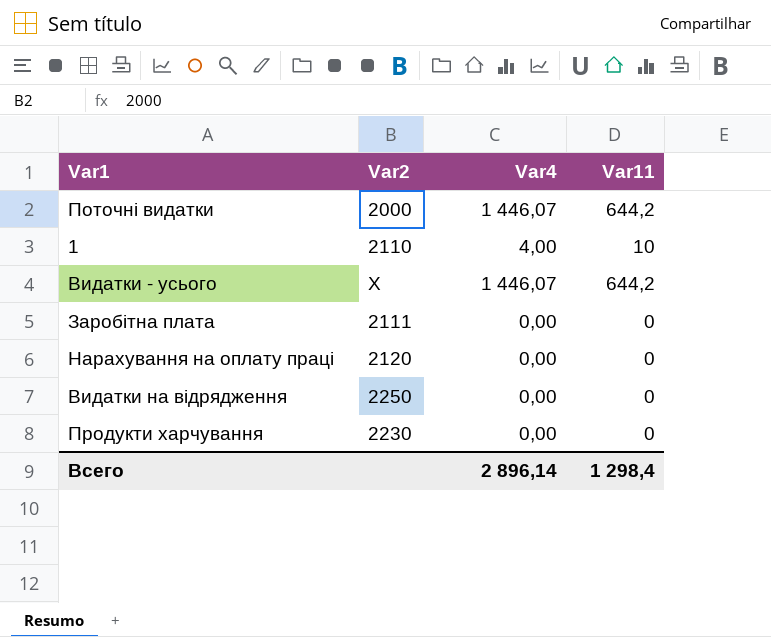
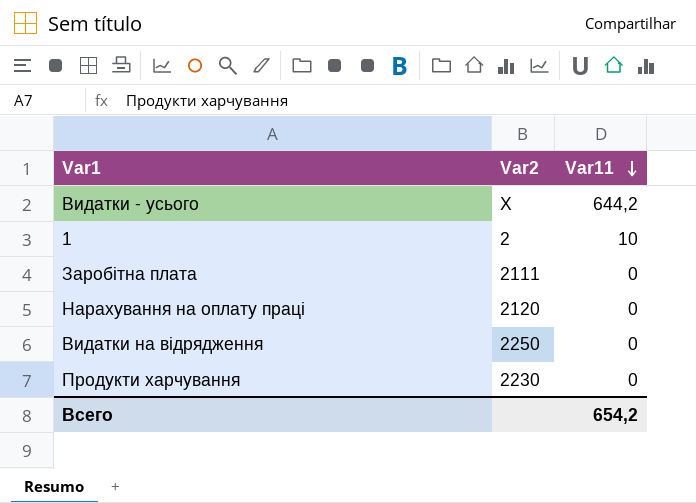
row order: none -> Var11 descending
column Var4 | position: 3 -> none
row Поточні видатки: 2000 | 1 446,07 | 644,2 -> none
1 | Var2: 2110 -> 2
Всего | Var11: 1 298,4 -> 654,2

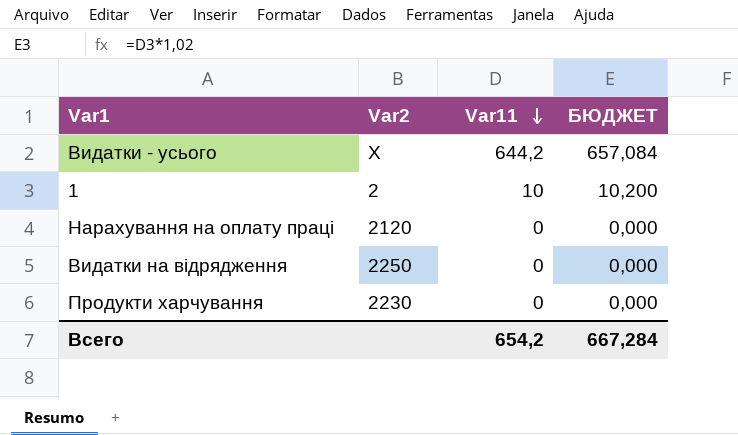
column БЮДЖЕТ | formula: none -> [Var11] * 1,02
row Заробітна плата: 2111 | 0 -> none

